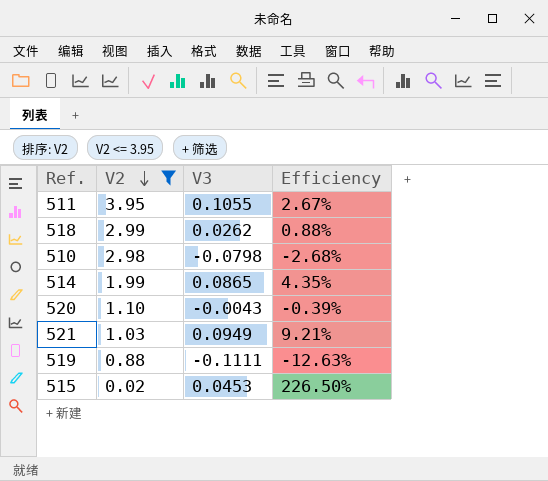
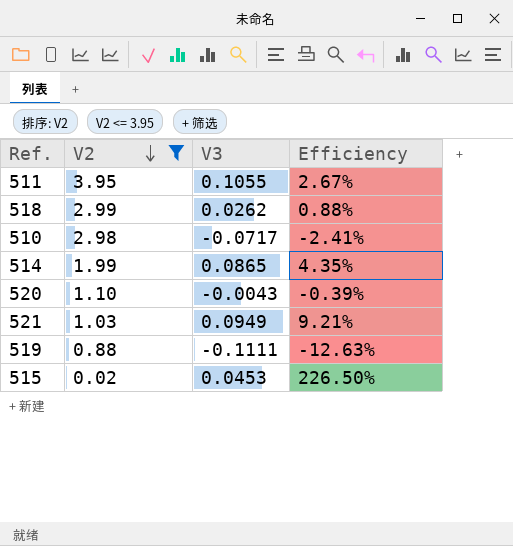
510 | V3: -0.0798 -> -0.0717
510 | Efficiency: -2.68% -> -2.41%

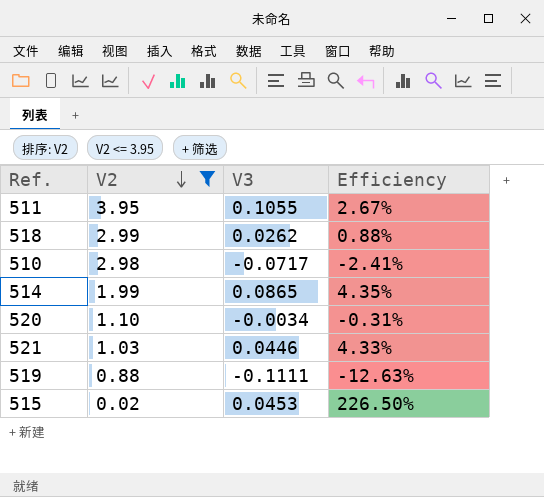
520 | V3: -0.0043 -> -0.0034
520 | Efficiency: -0.39% -> -0.31%
521 | V3: 0.0949 -> 0.0446
521 | Efficiency: 9.21% -> 4.33%

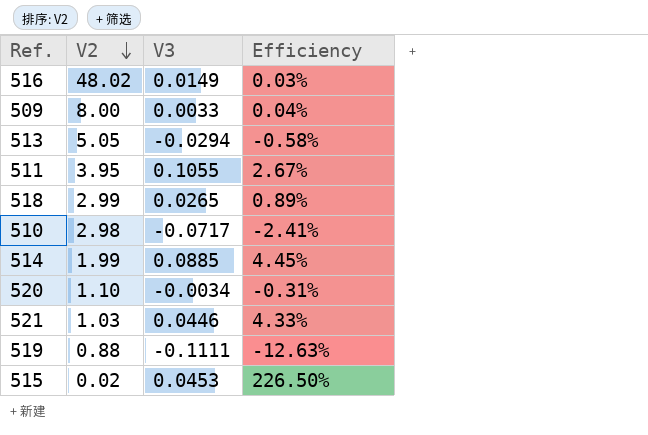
filter: V2 <= 3.95 -> none
518 | V3: 0.0262 -> 0.0265
518 | Efficiency: 0.88% -> 0.89%
514 | V3: 0.0865 -> 0.0885
514 | Efficiency: 4.35% -> 4.45%

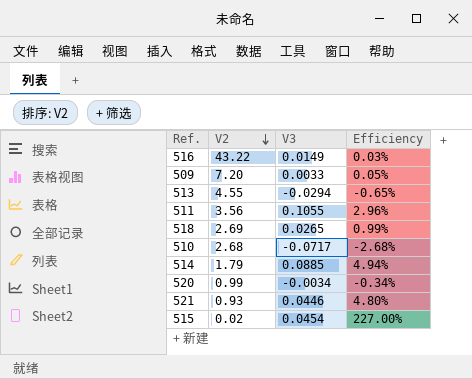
row 519: 0.88 | -0.1111 | -12.63% -> none
516 | V2: 48.02 -> 43.22
509 | V2: 8.00 -> 7.20
509 | Efficiency: 0.04% -> 0.05%
513 | V2: 5.05 -> 4.55
513 | Efficiency: -0.58% -> -0.65%
511 | V2: 3.95 -> 3.56
511 | Efficiency: 2.67% -> 2.96%
518 | V2: 2.99 -> 2.69
518 | Efficiency: 0.89% -> 0.99%
510 | V2: 2.98 -> 2.68
510 | Efficiency: -2.41% -> -2.68%
514 | V2: 1.99 -> 1.79
514 | Efficiency: 4.45% -> 4.94%
520 | V2: 1.10 -> 0.99
520 | Efficiency: -0.31% -> -0.34%
521 | V2: 1.03 -> 0.93
521 | Efficiency: 4.33% -> 4.80%
515 | V3: 0.0453 -> 0.0454
515 | Efficiency: 226.50% -> 227.00%

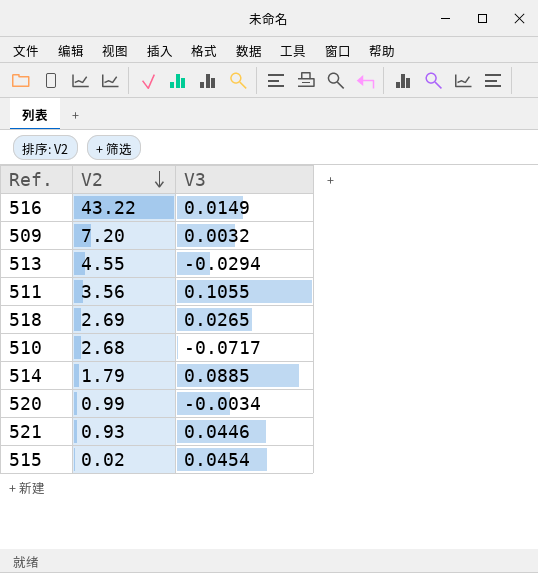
column Efficiency | formula: [V3] / [V2] -> none
509 | V3: 0.0033 -> 0.0032

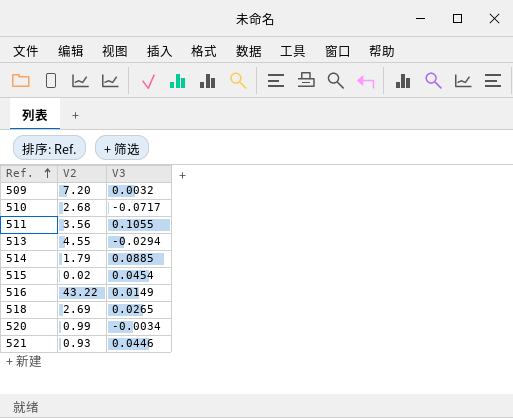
row order: V2 descending -> Ref. ascending

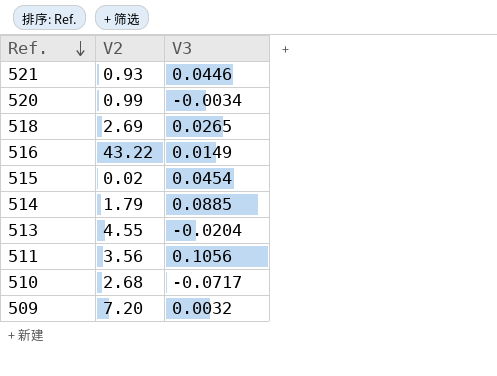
row order: Ref. ascending -> Ref. descending
513 | V3: -0.0294 -> -0.0204
511 | V3: 0.1055 -> 0.1056

